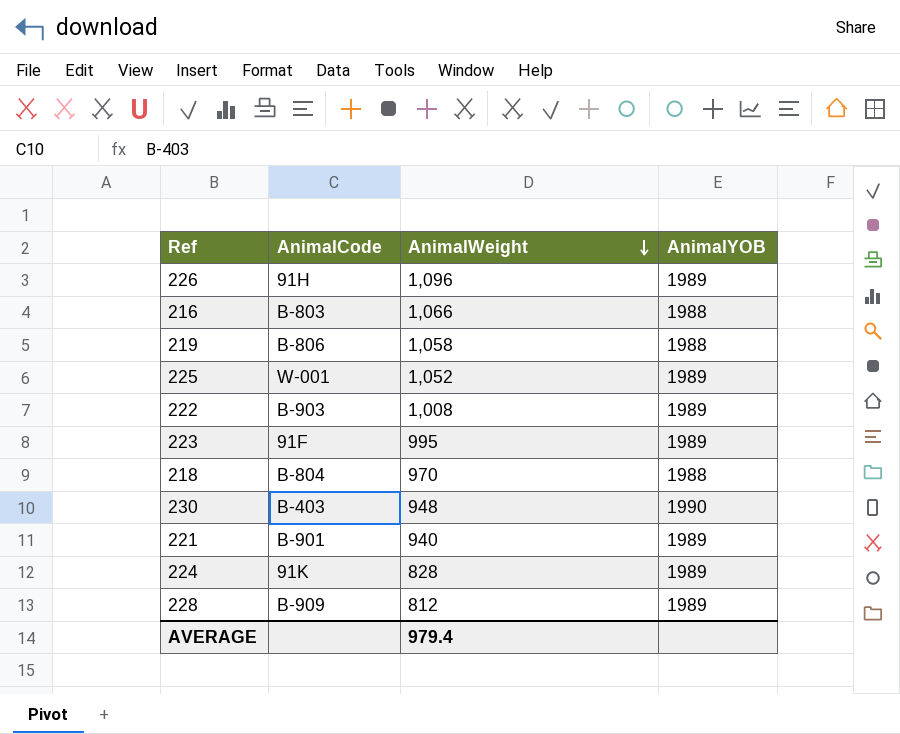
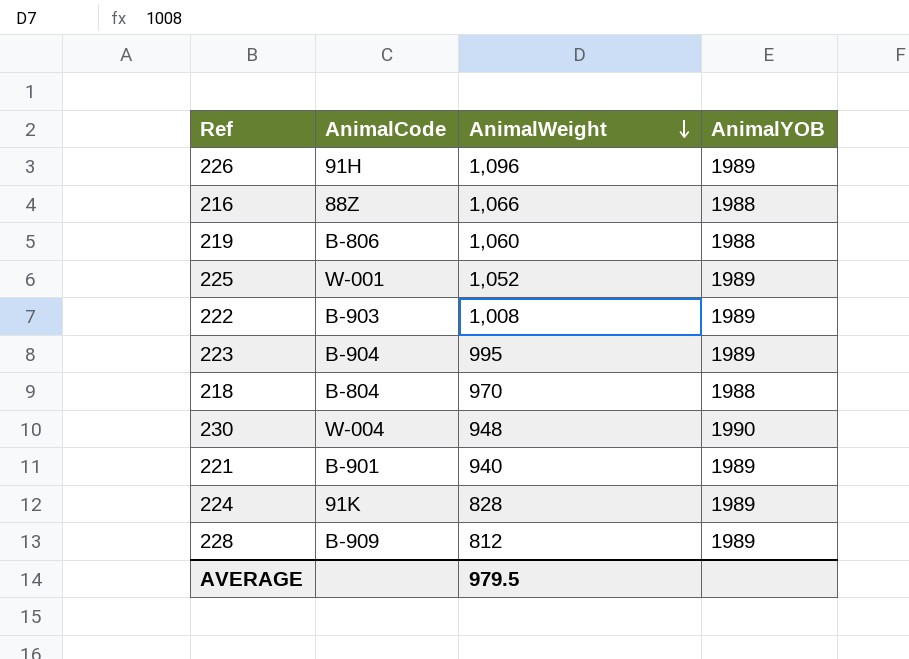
216 | AnimalCode: B-803 -> 88Z
219 | AnimalWeight: 1,058 -> 1,060
223 | AnimalCode: 91F -> B-904
230 | AnimalCode: B-403 -> W-004
AVERAGE | AnimalWeight: 979.4 -> 979.5

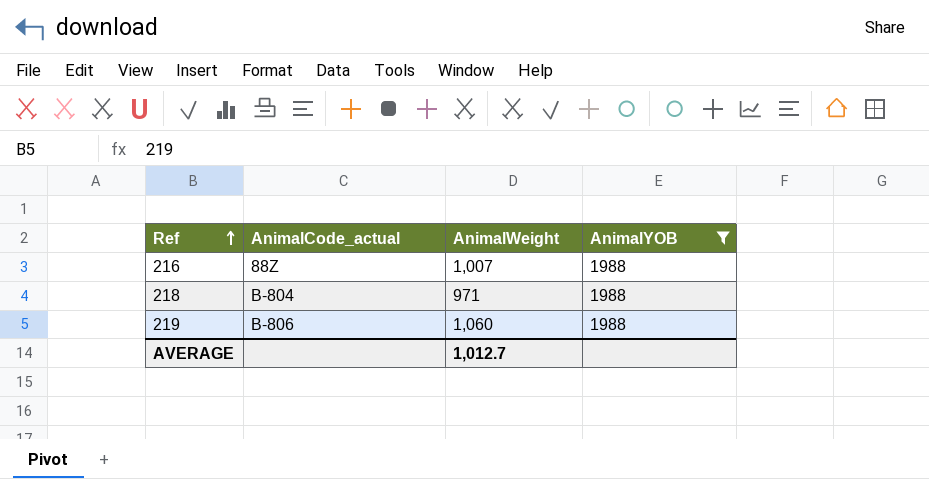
filter: none -> AnimalYOB = 1988
row order: AnimalWeight descending -> Ref ascending
column name: AnimalCode -> AnimalCode_actual
216 | AnimalWeight: 1,066 -> 1,007
218 | AnimalWeight: 970 -> 971
AVERAGE | AnimalWeight: 979.5 -> 1,012.7

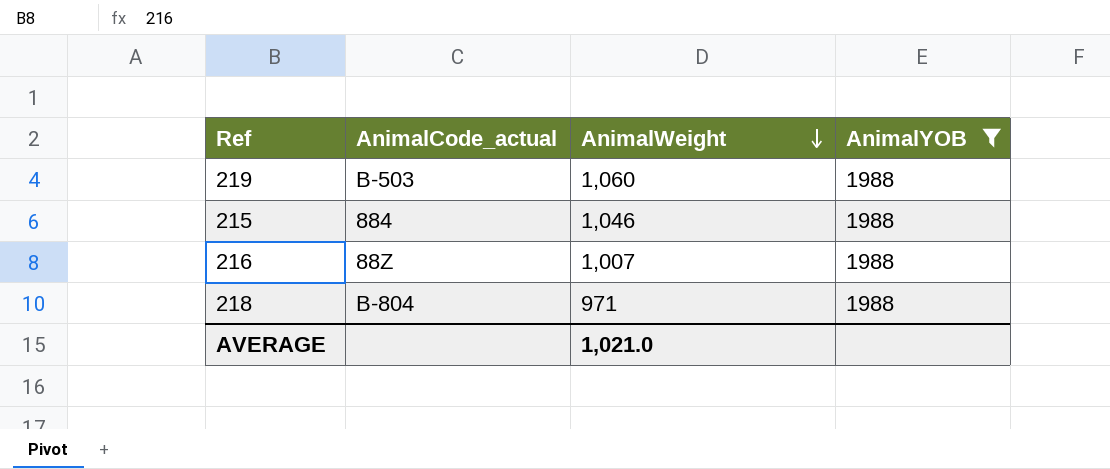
row order: Ref ascending -> AnimalWeight descending
219 | AnimalCode_actual: B-806 -> B-503
row 215: none -> 884 | 1,046 | 1988
AVERAGE | AnimalWeight: 1,012.7 -> 1,021.0

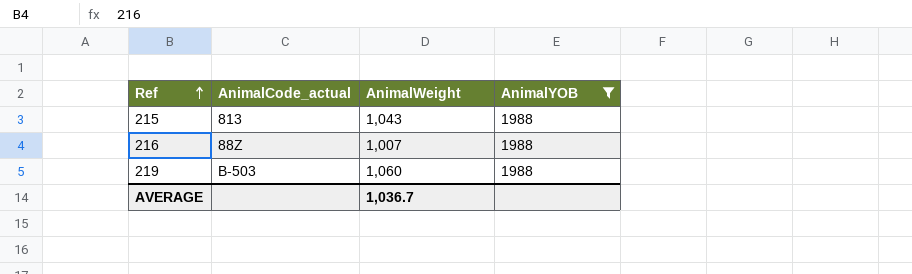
row order: AnimalWeight descending -> Ref ascending
row 218: B-804 | 971 | 1988 -> none
215 | AnimalCode_actual: 884 -> 813
215 | AnimalWeight: 1,046 -> 1,043
AVERAGE | AnimalWeight: 1,021.0 -> 1,036.7

